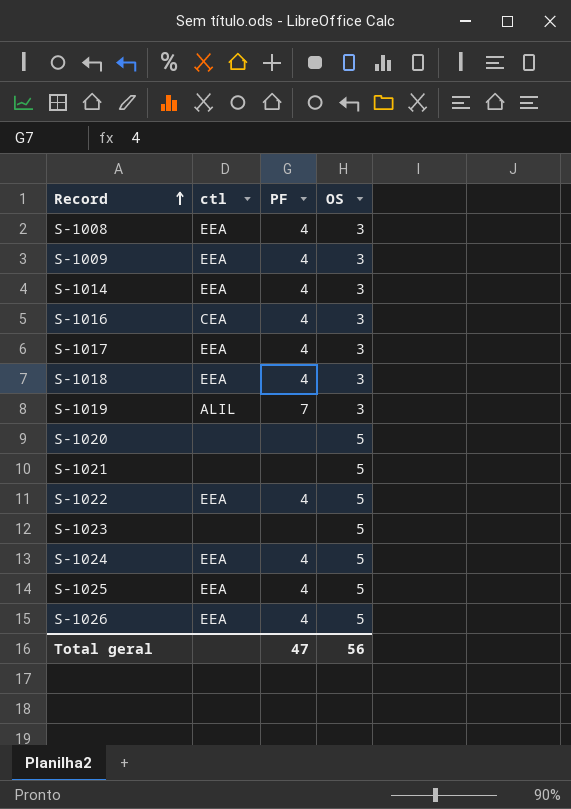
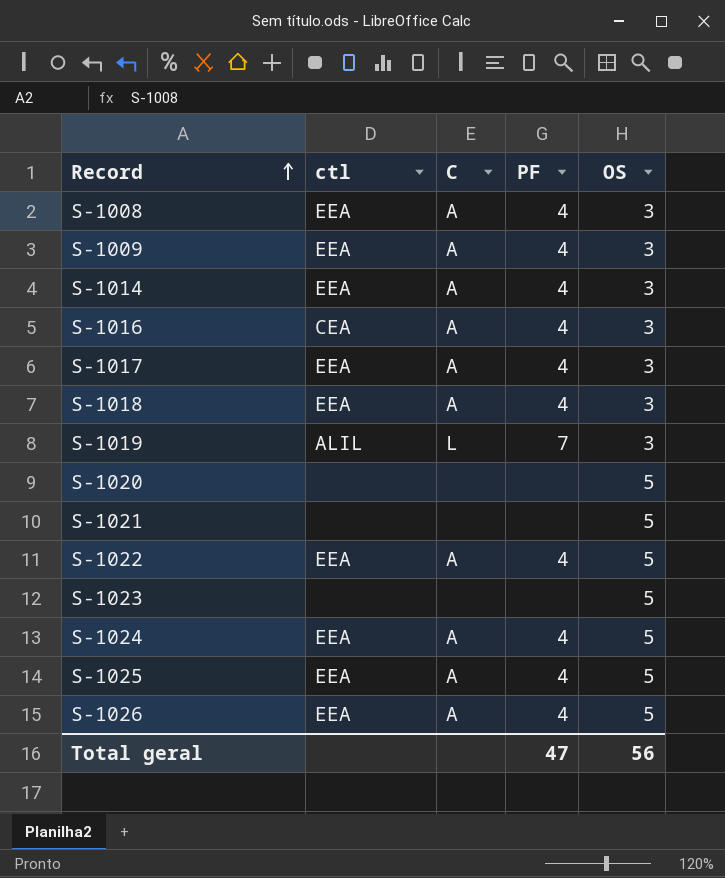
column C | position: none -> 3

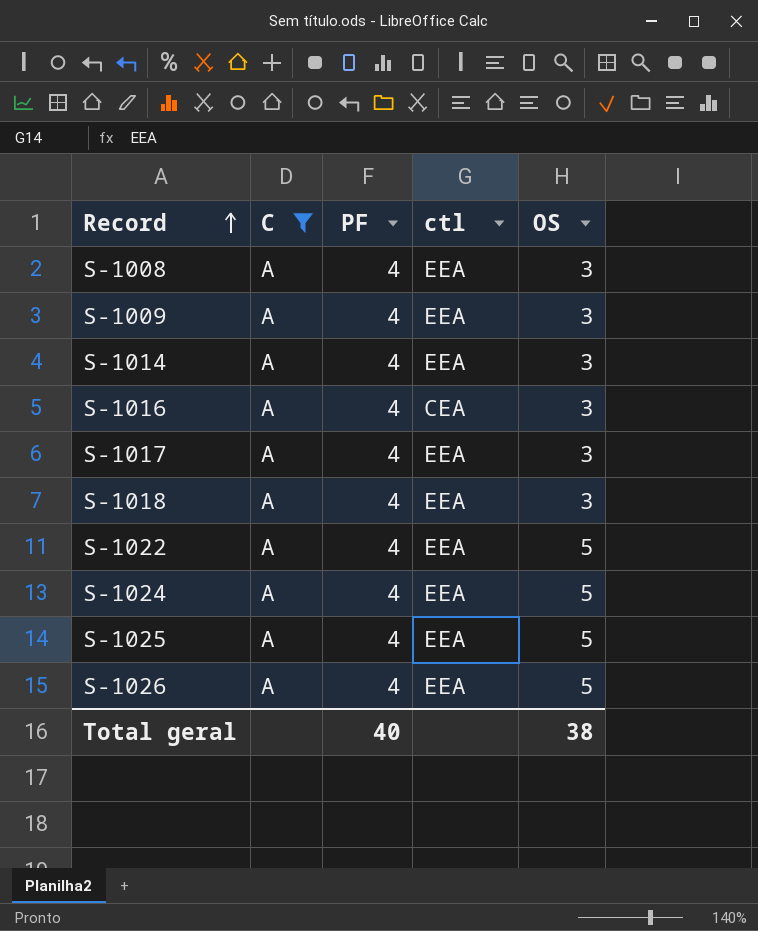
filter: none -> C = A
column ctl | position: 2 -> 4
Total geral | PF: 47 -> 40
Total geral | OS: 56 -> 38

